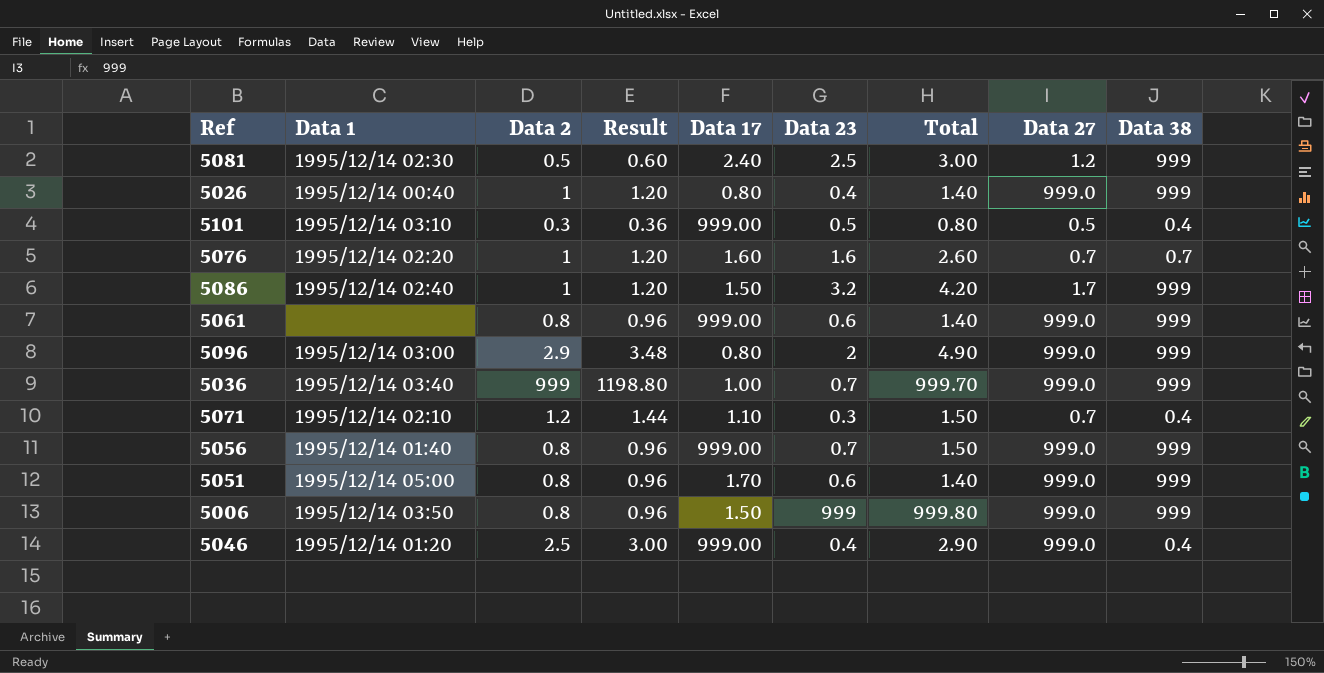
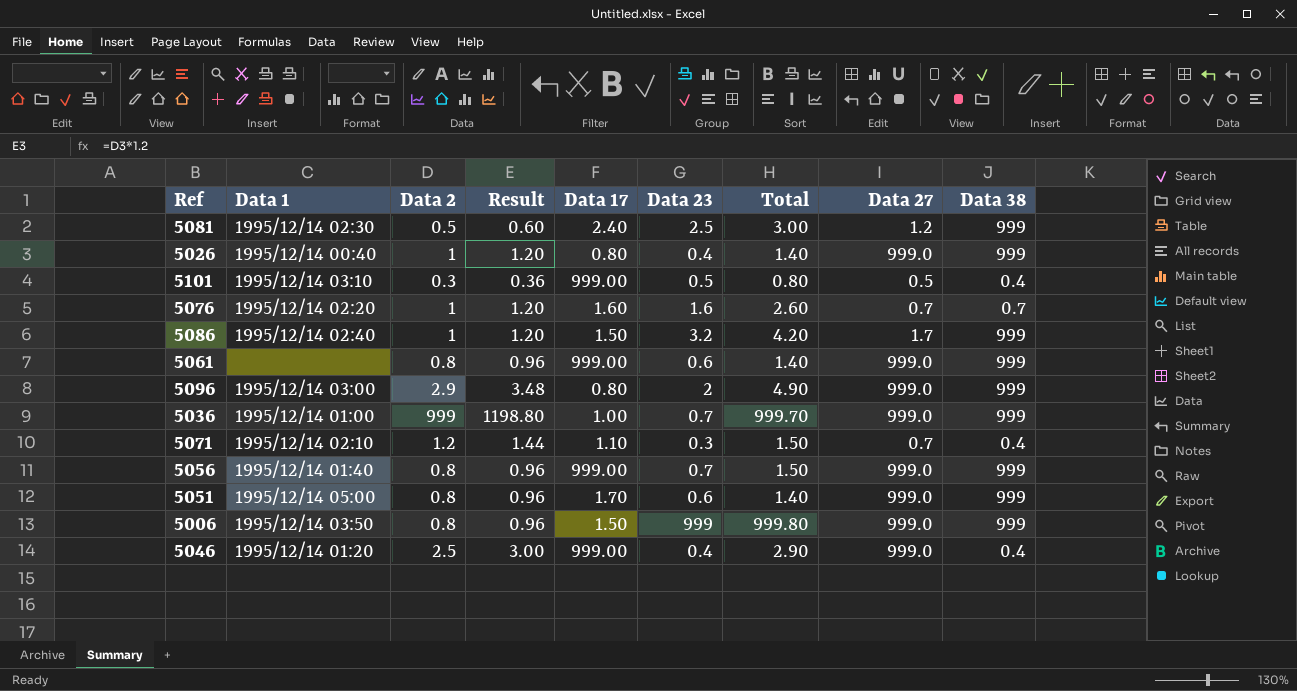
5036 | Data 1: 1995/12/14 03:40 -> 1995/12/14 01:00

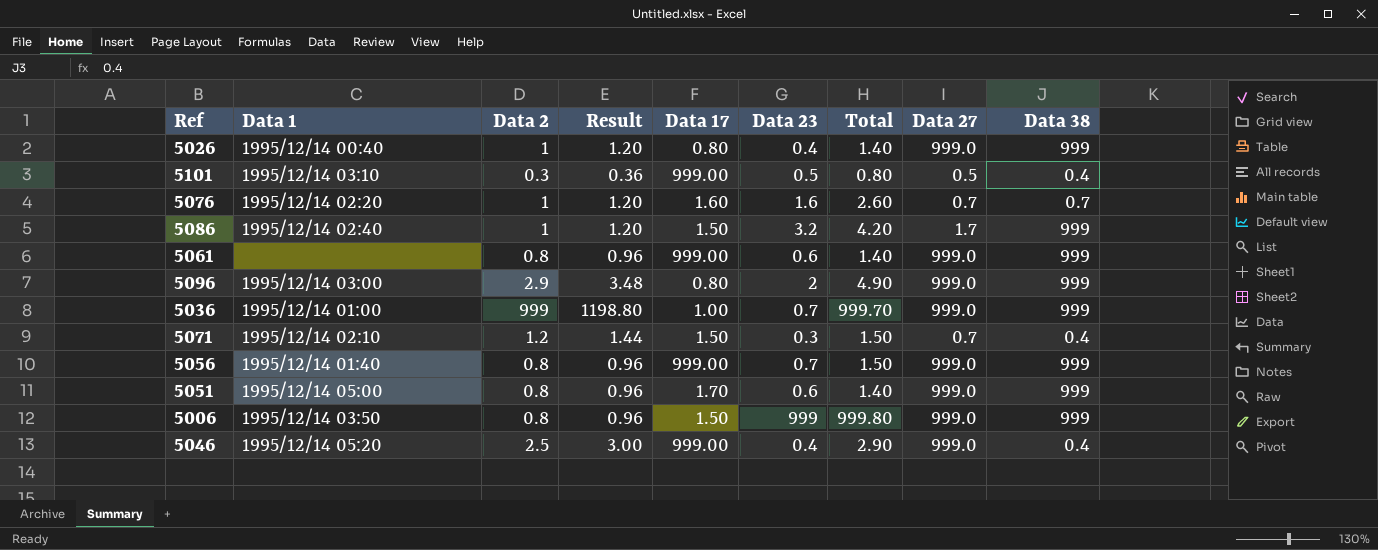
row 5081: 1995/12/14 02:30 | 0.5 | 0.60 | 2.40 | 2.5 | 3.00 | 1.2 | 999 -> none
5071 | Data 17: 1.10 -> 1.50
5046 | Data 1: 1995/12/14 01:20 -> 1995/12/14 05:20

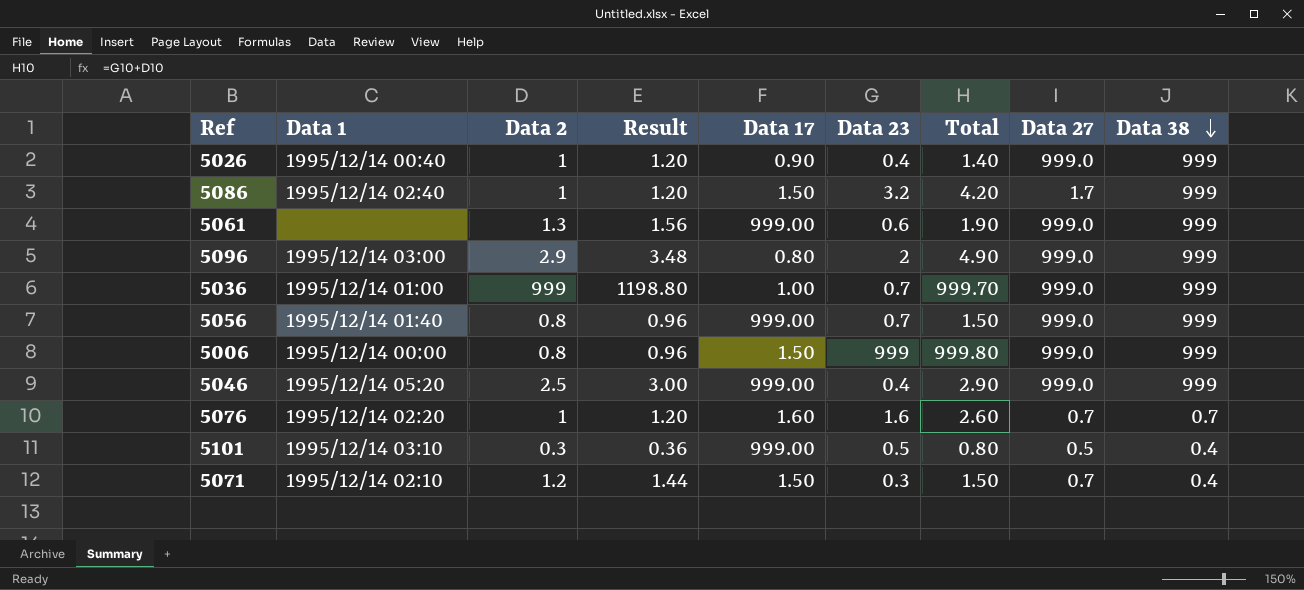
row order: none -> Data 38 descending
row 5051: 1995/12/14 05:00 | 0.8 | 0.96 | 1.70 | 0.6 | 1.40 | 999.0 | 999 -> none
5026 | Data 17: 0.80 -> 0.90
5061 | Data 2: 0.8 -> 1.3
5061 | Result: 0.96 -> 1.56
5061 | Total: 1.40 -> 1.90
5006 | Data 1: 1995/12/14 03:50 -> 1995/12/14 00:00
5046 | Data 38: 0.4 -> 999

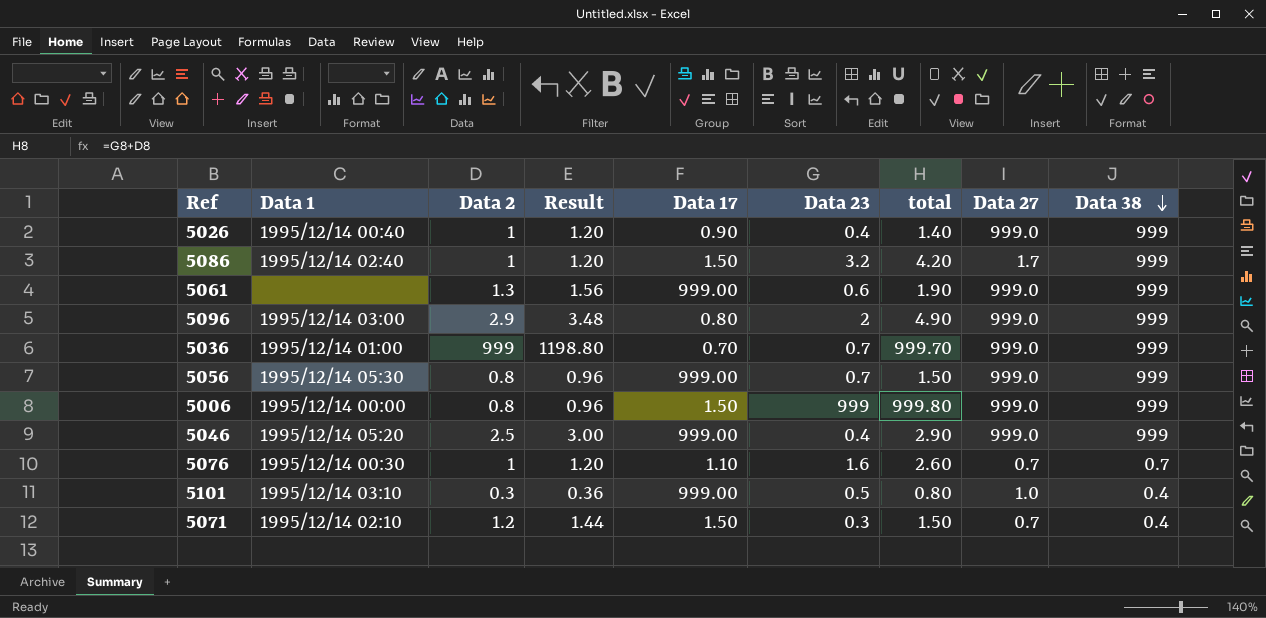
column name: Total -> total
5036 | Data 17: 1.00 -> 0.70
5056 | Data 1: 1995/12/14 01:40 -> 1995/12/14 05:30
5076 | Data 1: 1995/12/14 02:20 -> 1995/12/14 00:30
5076 | Data 17: 1.60 -> 1.10
5101 | Data 27: 0.5 -> 1.0

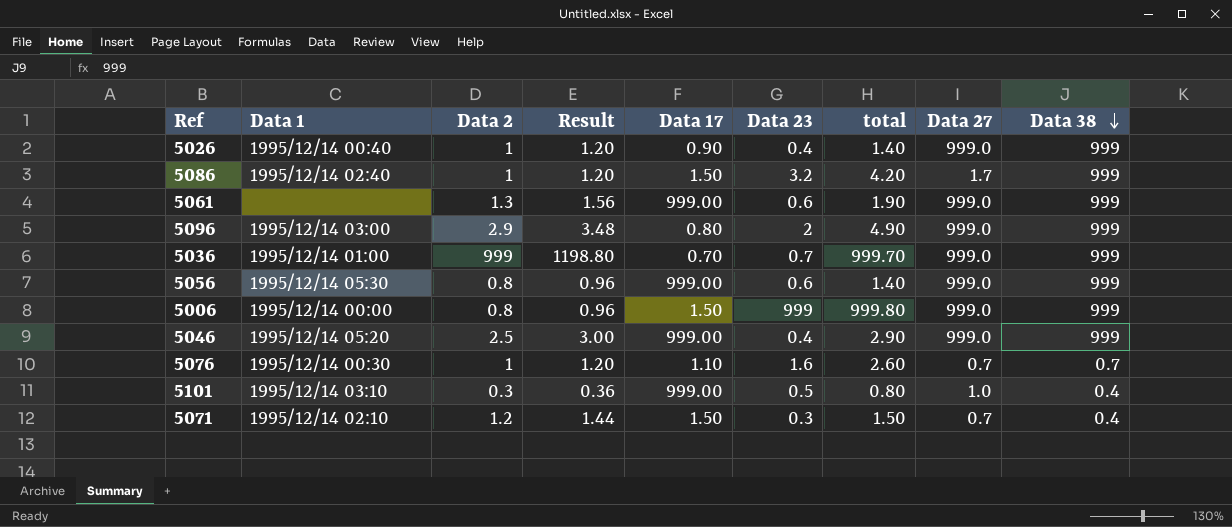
5056 | Data 23: 0.7 -> 0.6
5056 | total: 1.50 -> 1.40

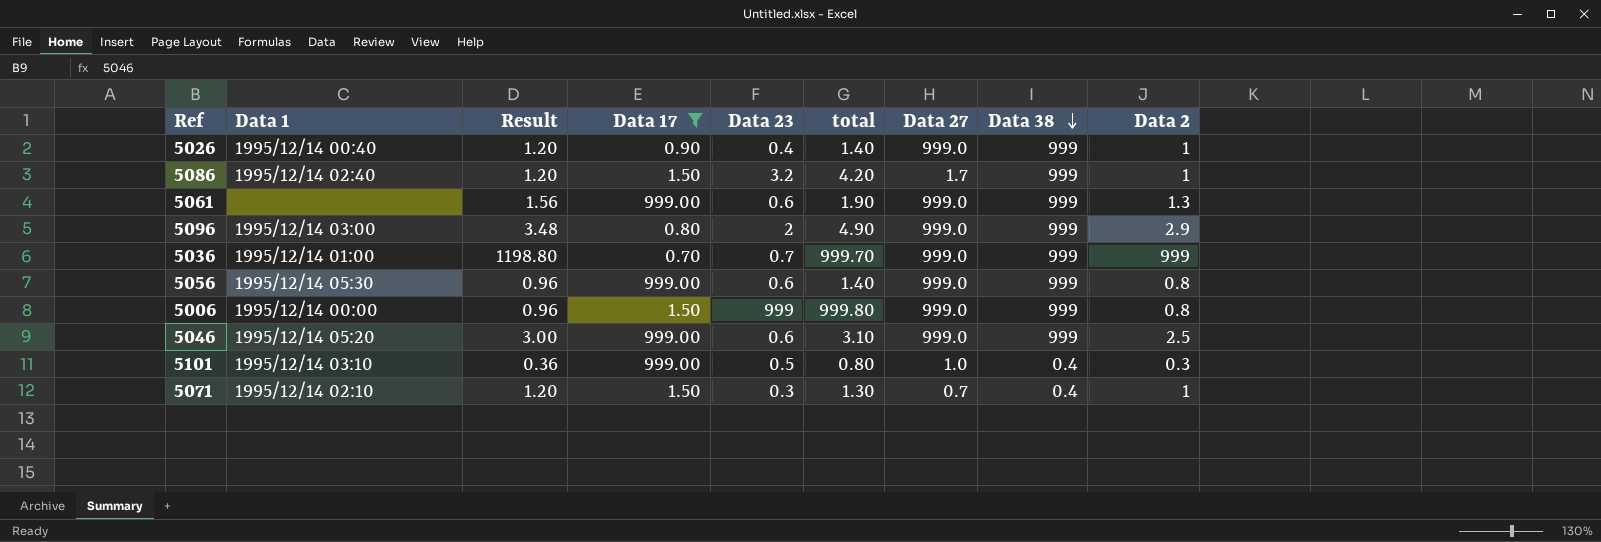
filter: none -> Data 17 != 1.10
column Data 2 | position: 3 -> 9
5046 | Data 23: 0.4 -> 0.6
5046 | total: 2.90 -> 3.10
5071 | Result: 1.44 -> 1.20
5071 | total: 1.50 -> 1.30
5071 | Data 2: 1.2 -> 1

